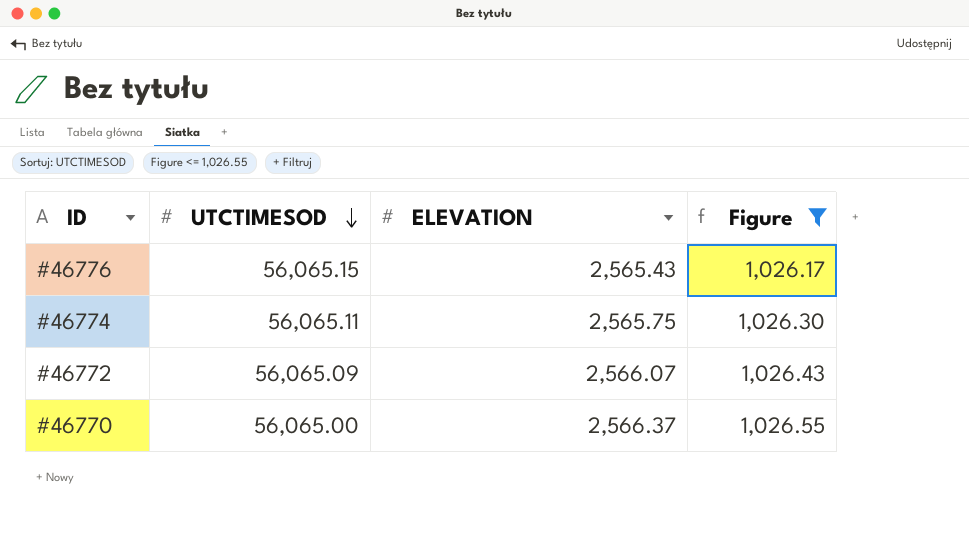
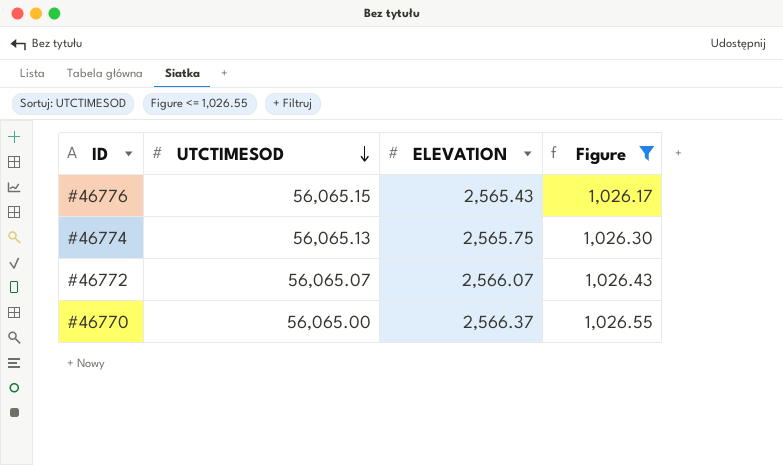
#46774 | UTCTIMESOD: 56,065.11 -> 56,065.13
#46772 | UTCTIMESOD: 56,065.09 -> 56,065.07

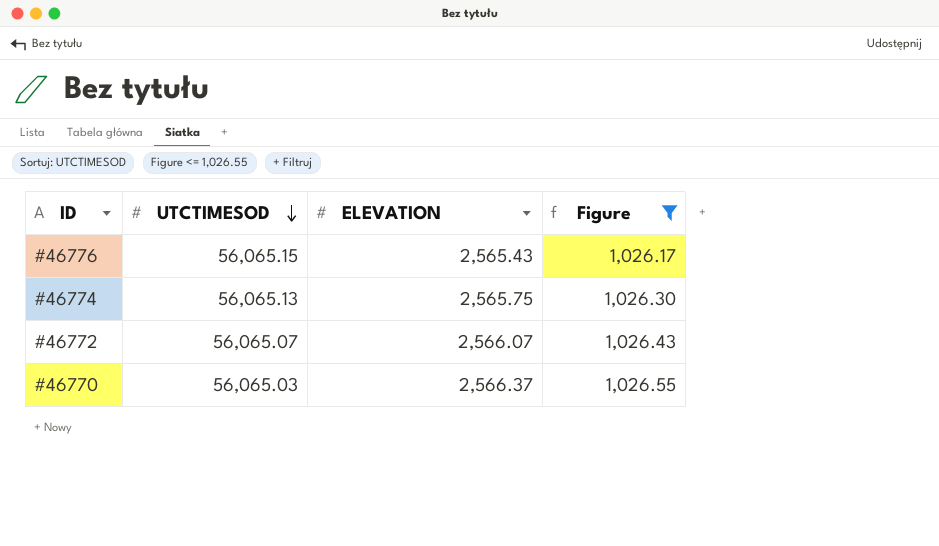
#46770 | UTCTIMESOD: 56,065.00 -> 56,065.03

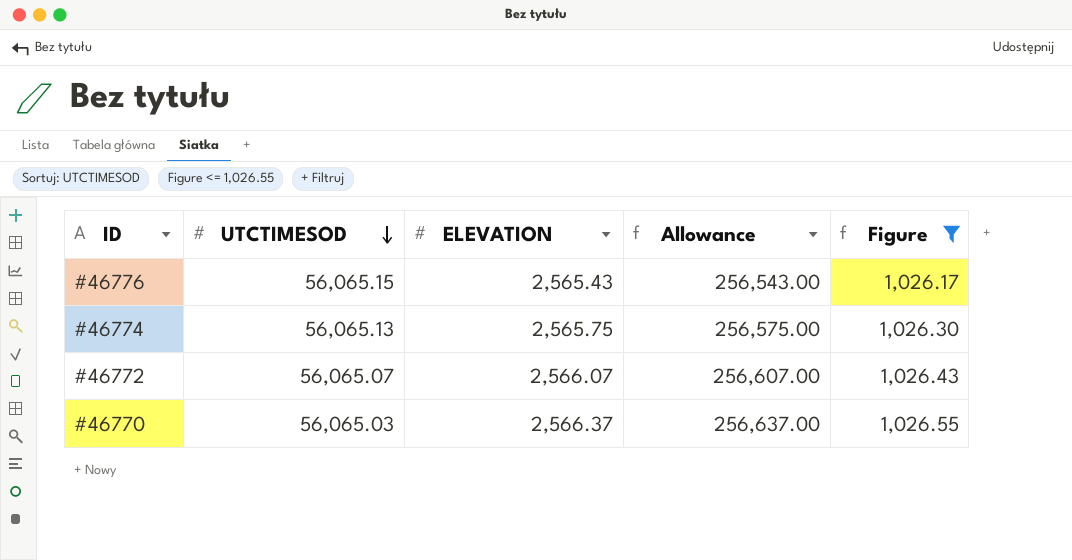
column Allowance | formula: none -> [ELEVATION] * 100

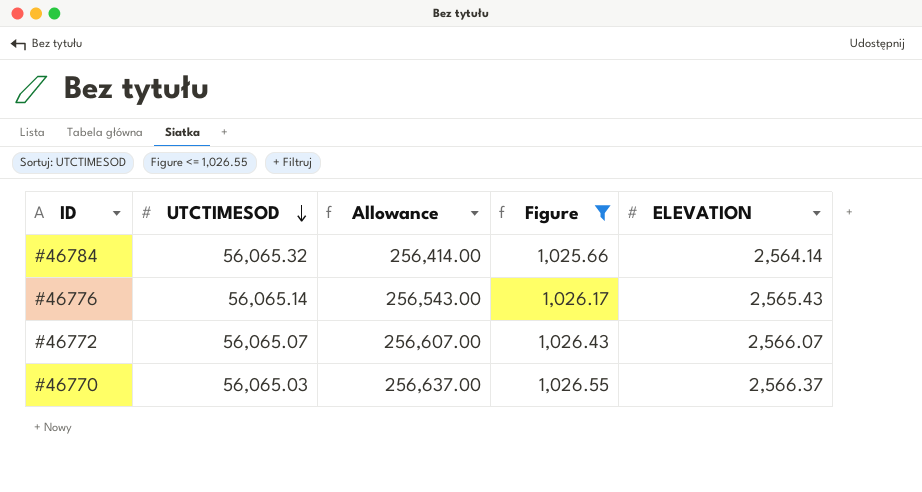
column ELEVATION | position: 3 -> 5
row #46774: 56,065.13 | 2,565.75 | 256,575.00 | 1,026.30 -> none
row #46784: none -> 56,065.32 | 256,414.00 | 1,025.66 | 2,564.14
#46776 | UTCTIMESOD: 56,065.15 -> 56,065.14

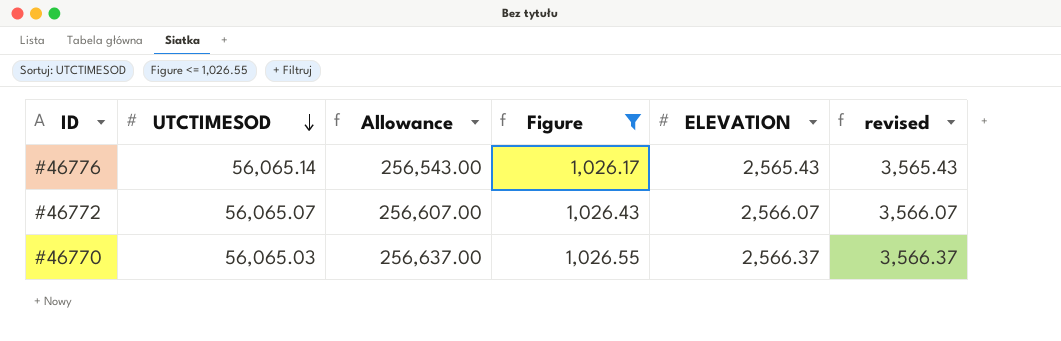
column revised | formula: none -> [ELEVATION] + 1000
row #46784: 56,065.32 | 256,414.00 | 1,025.66 | 2,564.14 -> none

